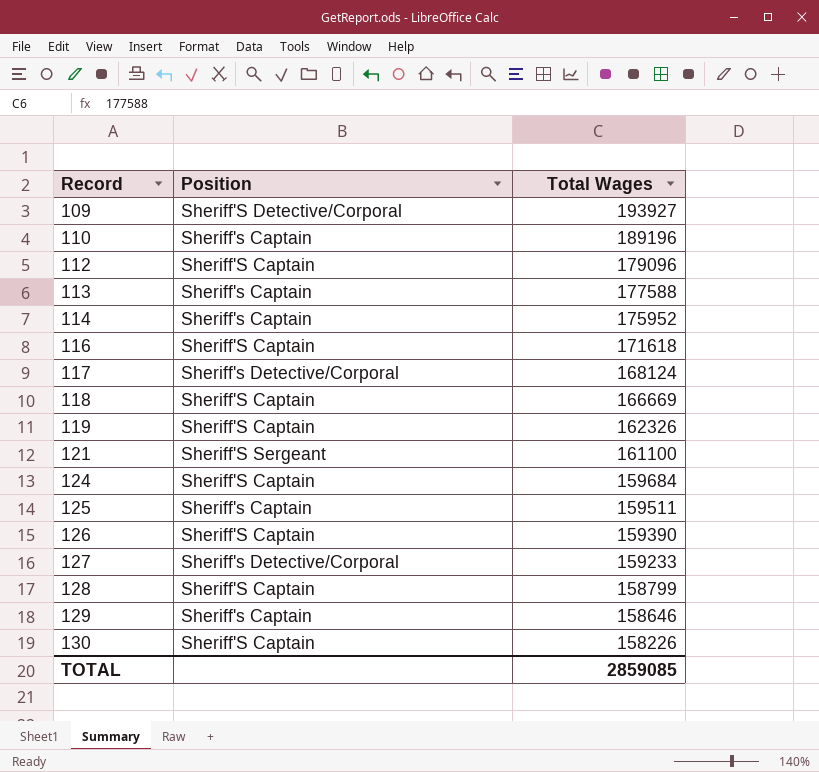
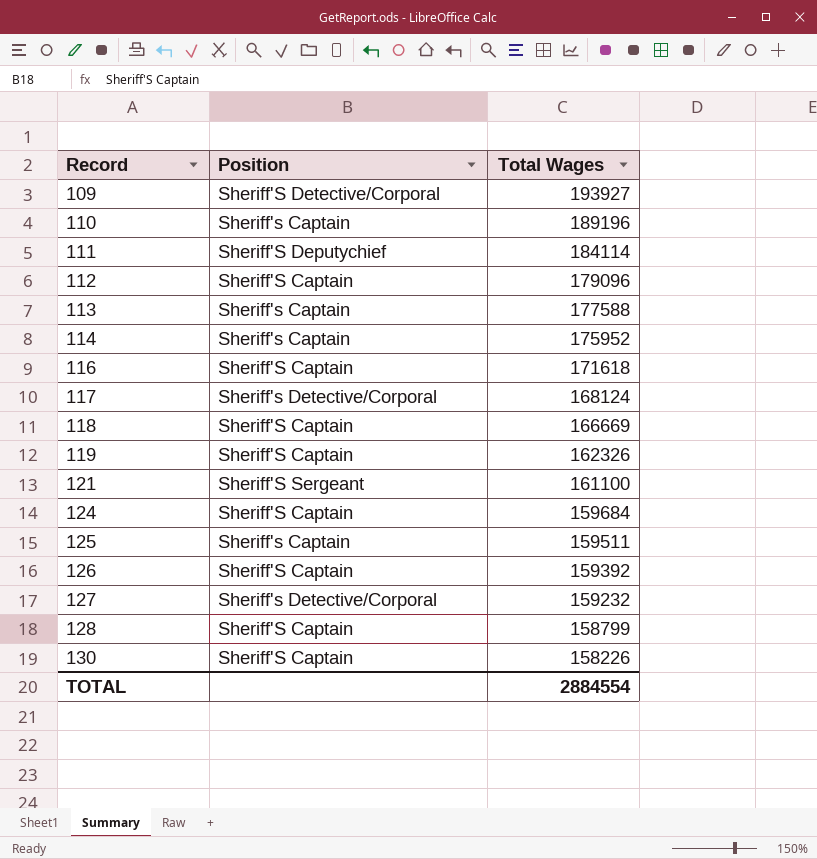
row 129: Sheriff's Captain | 158646 -> none
row 111: none -> Sheriff'S Deputychief | 184114
126 | Total Wages: 159390 -> 159392
127 | Total Wages: 159233 -> 159232
TOTAL | Total Wages: 2859085 -> 2884554

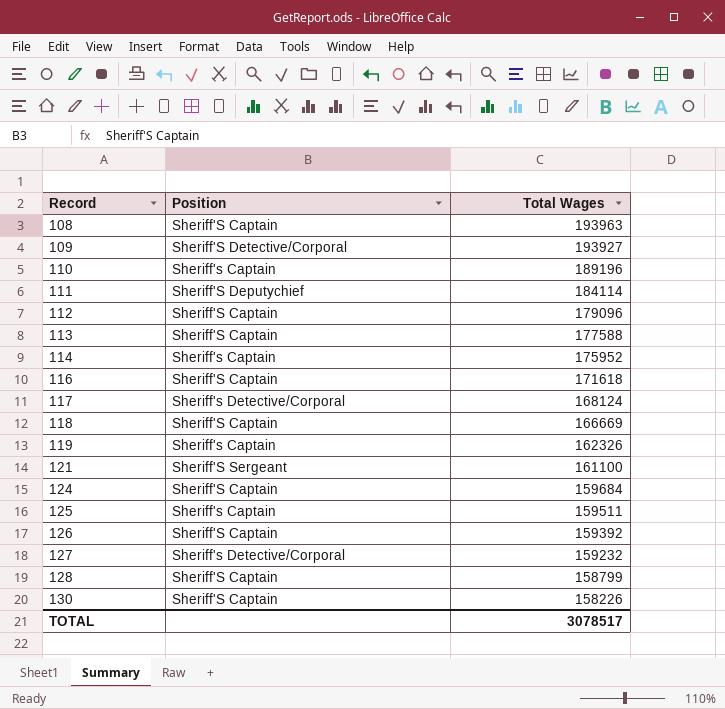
row 108: none -> Sheriff'S Captain | 193963
113 | Position: Sheriff's Captain -> Sheriff'S Captain
119 | Position: Sheriff'S Captain -> Sheriff's Captain
TOTAL | Total Wages: 2884554 -> 3078517

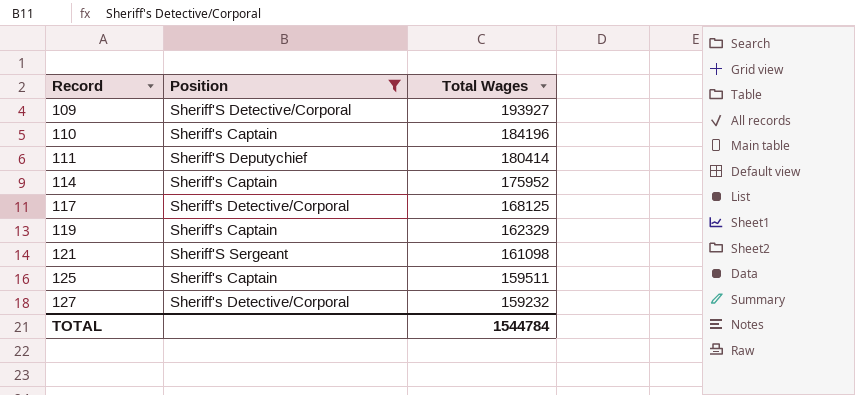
filter: none -> Position != Sheriff'S Captain
110 | Total Wages: 189196 -> 184196
111 | Total Wages: 184114 -> 180414
117 | Total Wages: 168124 -> 168125
119 | Total Wages: 162326 -> 162329
121 | Total Wages: 161100 -> 161098
TOTAL | Total Wages: 3078517 -> 1544784

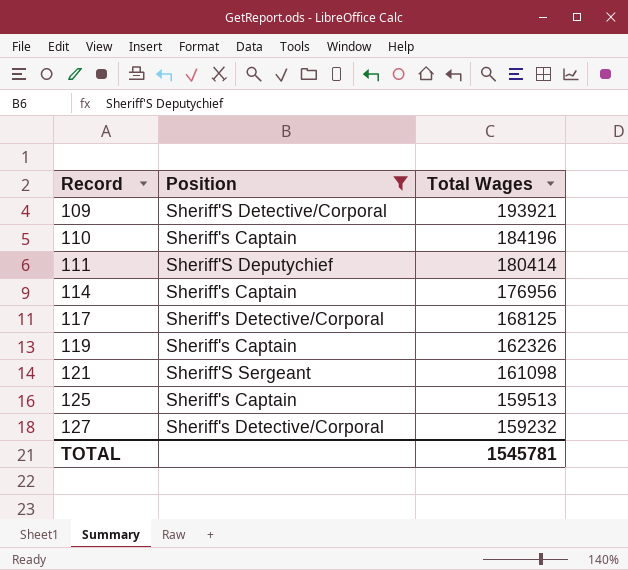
109 | Total Wages: 193927 -> 193921
114 | Total Wages: 175952 -> 176956
119 | Total Wages: 162329 -> 162326
125 | Total Wages: 159511 -> 159513
TOTAL | Total Wages: 1544784 -> 1545781

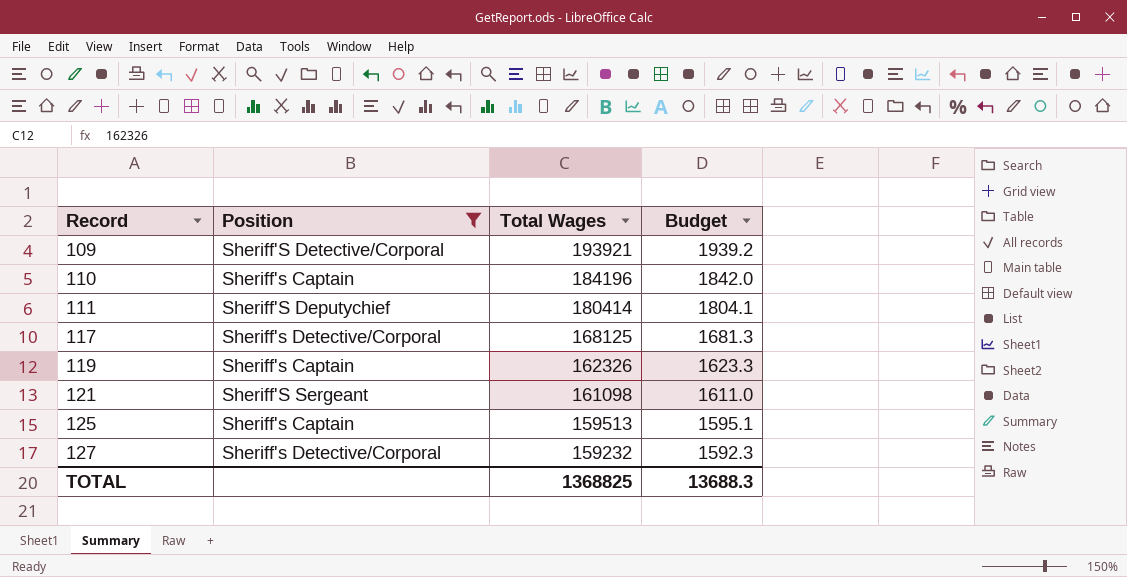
column Budget | formula: none -> [Total Wages] * 0.01
row 114: Sheriff's Captain | 176956 -> none
TOTAL | Total Wages: 1545781 -> 1368825

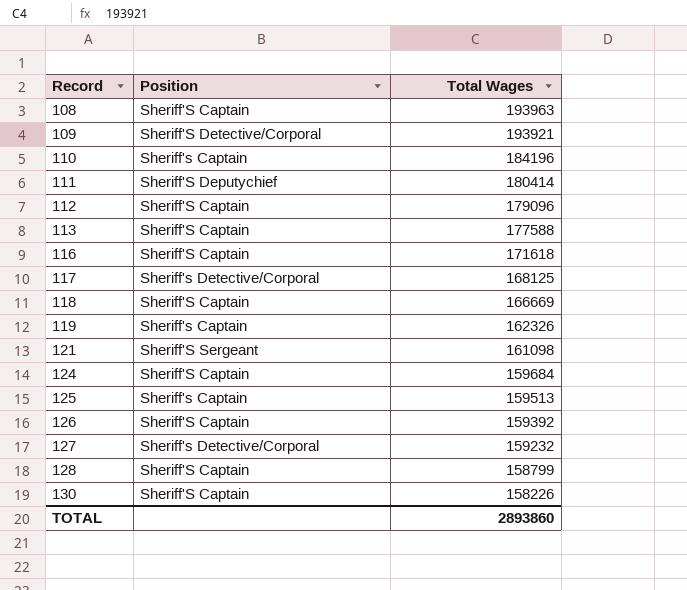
filter: Position != Sheriff'S Captain -> none
column Budget | formula: [Total Wages] * 0.01 -> none
TOTAL | Total Wages: 1368825 -> 2893860

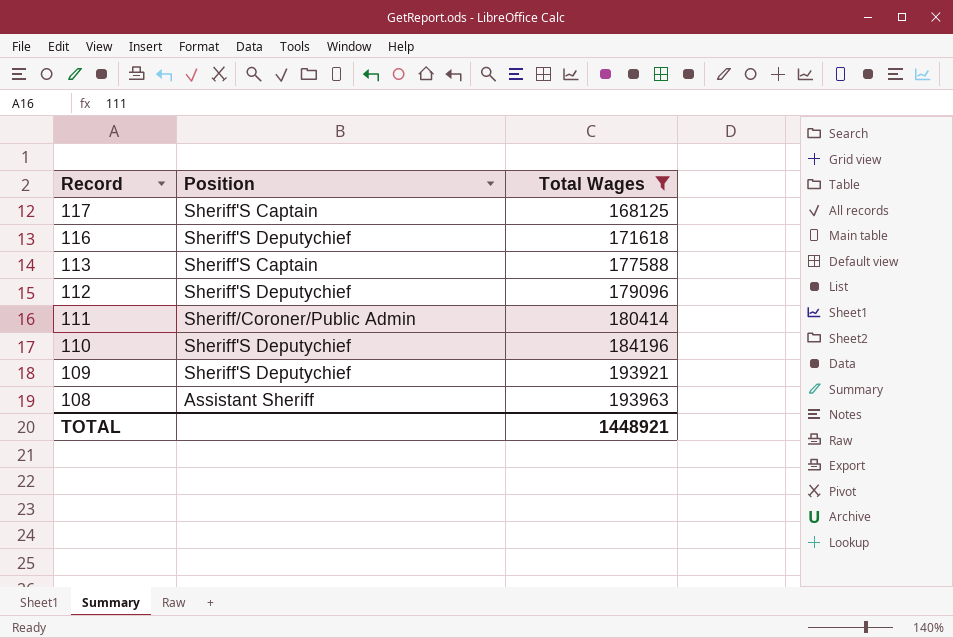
filter: none -> Total Wages >= 168125
row order: Record ascending -> Record descending
117 | Position: Sheriff's Detective/Corporal -> Sheriff'S Captain
116 | Position: Sheriff'S Captain -> Sheriff'S Deputychief
112 | Position: Sheriff'S Captain -> Sheriff'S Deputychief
111 | Position: Sheriff'S Deputychief -> Sheriff/Coroner/Public Admin
110 | Position: Sheriff's Captain -> Sheriff'S Deputychief
109 | Position: Sheriff'S Detective/Corporal -> Sheriff'S Deputychief
108 | Position: Sheriff'S Captain -> Assistant Sheriff
TOTAL | Total Wages: 2893860 -> 1448921

